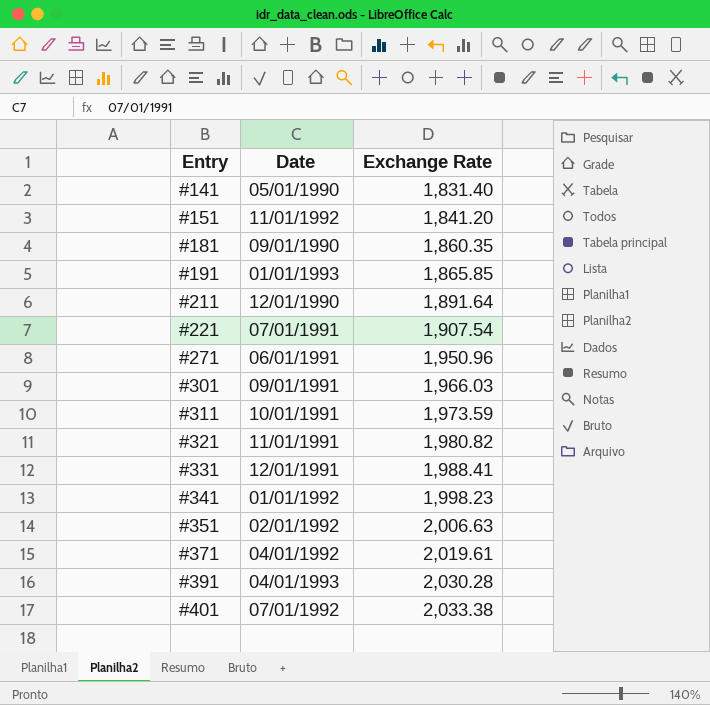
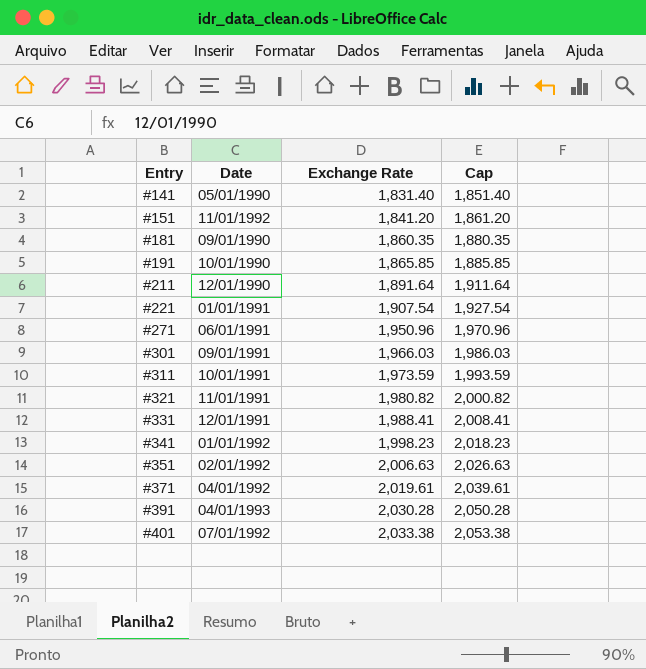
column Cap | formula: none -> [Exchange Rate] + 20
#191 | Date: 01/01/1993 -> 10/01/1990
#221 | Date: 07/01/1991 -> 01/01/1991

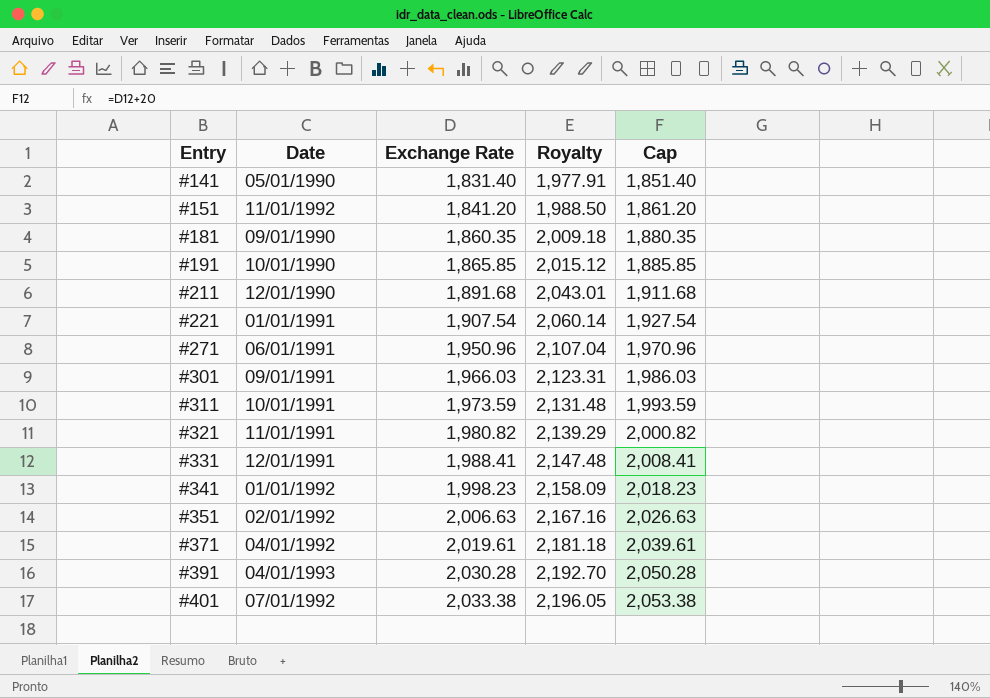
column Royalty | formula: none -> [Exchange Rate] * 1.08
#211 | Exchange Rate: 1,891.64 -> 1,891.68
#211 | Cap: 1,911.64 -> 1,911.68

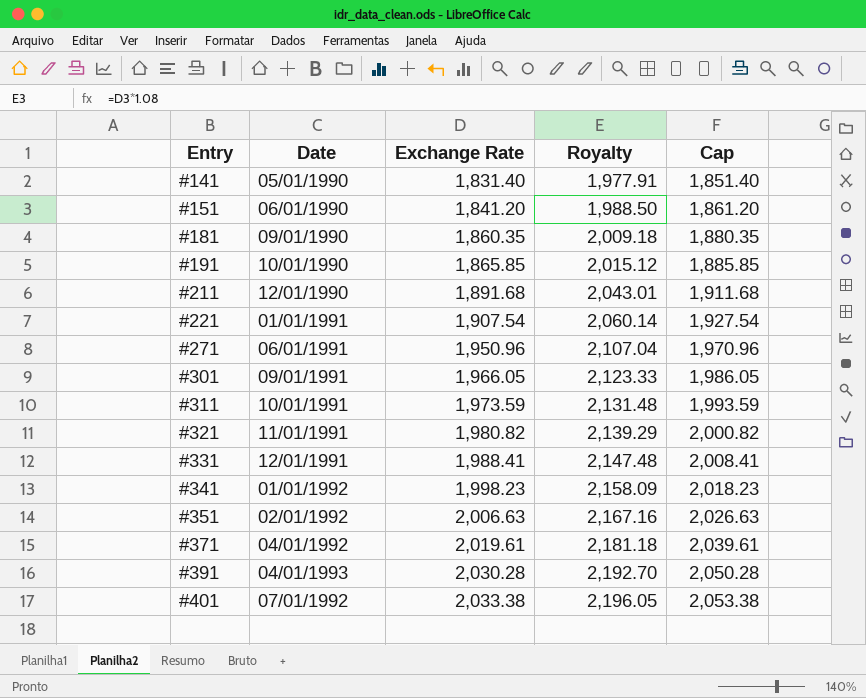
#151 | Date: 11/01/1992 -> 06/01/1990
#301 | Exchange Rate: 1,966.03 -> 1,966.05
#301 | Royalty: 2,123.31 -> 2,123.33
#301 | Cap: 1,986.03 -> 1,986.05

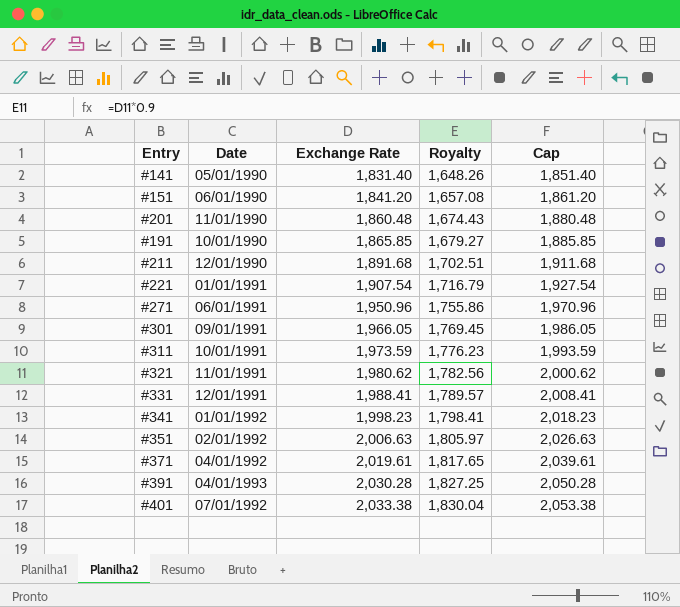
column Royalty | formula: [Exchange Rate] * 1.08 -> [Exchange Rate] * 0.9
row #181: 09/01/1990 | 1,860.35 | 2,009.18 | 1,880.35 -> none
row #201: none -> 11/01/1990 | 1,860.48 | 1,674.43 | 1,880.48
#321 | Exchange Rate: 1,980.82 -> 1,980.62
#321 | Cap: 2,000.82 -> 2,000.62

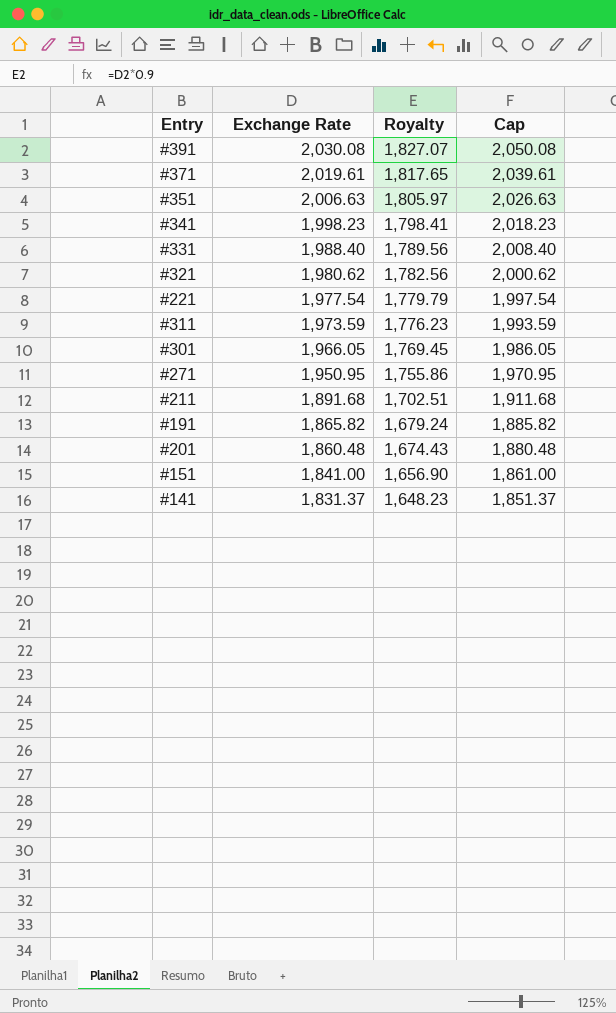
row order: Exchange Rate ascending -> Exchange Rate descending
column Date | position: 2 -> none
row #401: 07/01/1992 | 2,033.38 | 1,830.04 | 2,053.38 -> none
#391 | Exchange Rate: 2,030.28 -> 2,030.08
#391 | Royalty: 1,827.25 -> 1,827.07
#391 | Cap: 2,050.28 -> 2,050.08
#331 | Exchange Rate: 1,988.41 -> 1,988.40
#331 | Royalty: 1,789.57 -> 1,789.56
#331 | Cap: 2,008.41 -> 2,008.40
#221 | Exchange Rate: 1,907.54 -> 1,977.54
#221 | Royalty: 1,716.79 -> 1,779.79
#221 | Cap: 1,927.54 -> 1,997.54
#271 | Exchange Rate: 1,950.96 -> 1,950.95
#271 | Cap: 1,970.96 -> 1,970.95
#191 | Exchange Rate: 1,865.85 -> 1,865.82
#191 | Royalty: 1,679.27 -> 1,679.24
#191 | Cap: 1,885.85 -> 1,885.82
#151 | Exchange Rate: 1,841.20 -> 1,841.00
#151 | Royalty: 1,657.08 -> 1,656.90
#151 | Cap: 1,861.20 -> 1,861.00
#141 | Exchange Rate: 1,831.40 -> 1,831.37
#141 | Royalty: 1,648.26 -> 1,648.23
#141 | Cap: 1,851.40 -> 1,851.37

